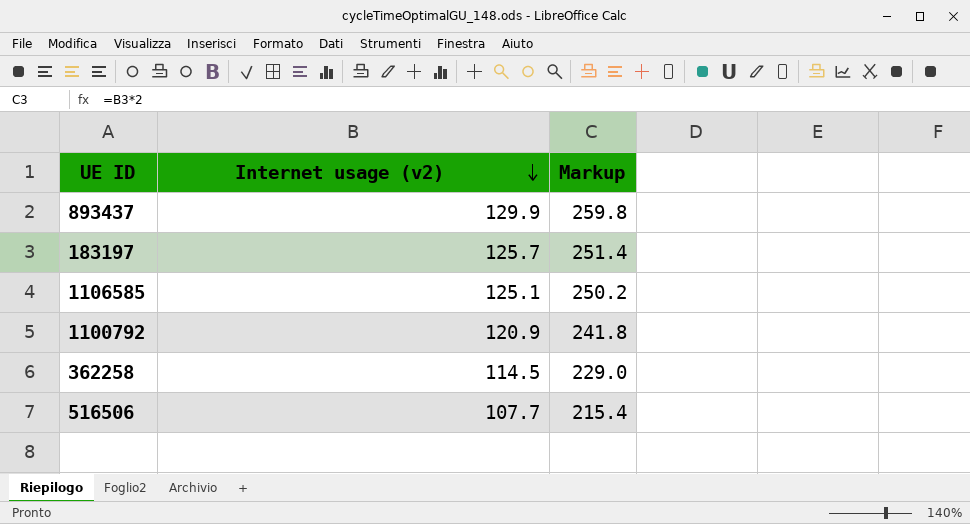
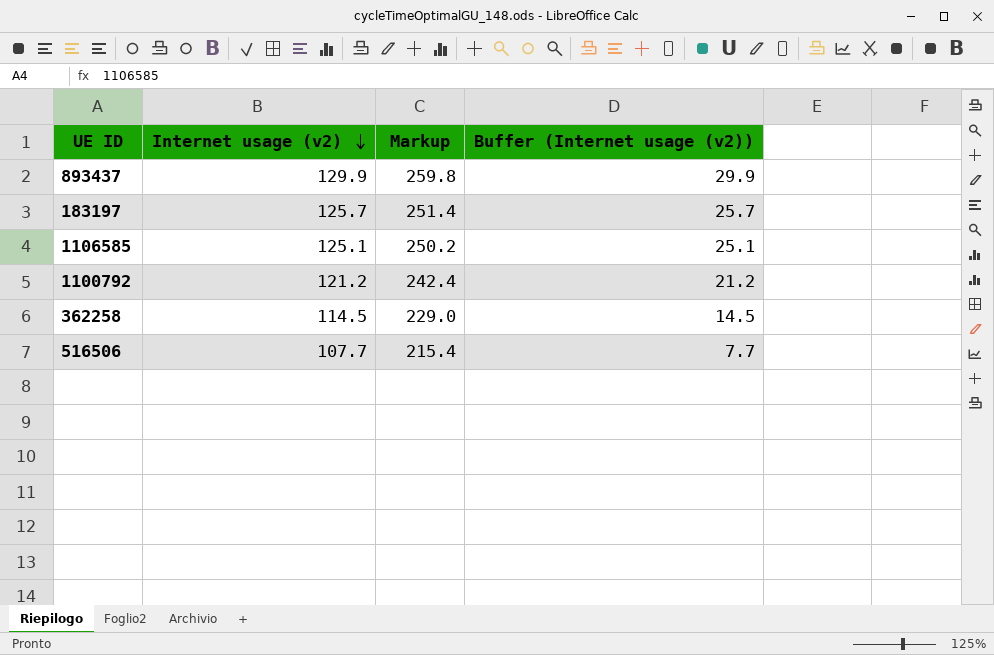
column Buffer (Internet usage (v2)) | formula: none -> [Internet usage (v2)] - 100
1100792 | Internet usage (v2): 120.9 -> 121.2
1100792 | Markup: 241.8 -> 242.4

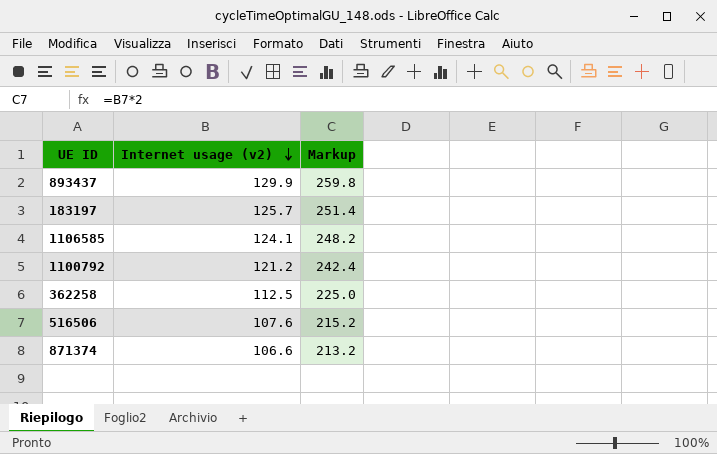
column Buffer (Internet usage (v2)) | formula: [Internet usage (v2)] - 100 -> none
1106585 | Internet usage (v2): 125.1 -> 124.1
1106585 | Markup: 250.2 -> 248.2
362258 | Internet usage (v2): 114.5 -> 112.5
362258 | Markup: 229.0 -> 225.0
516506 | Internet usage (v2): 107.7 -> 107.6
516506 | Markup: 215.4 -> 215.2
row 871374: none -> 106.6 | 213.2

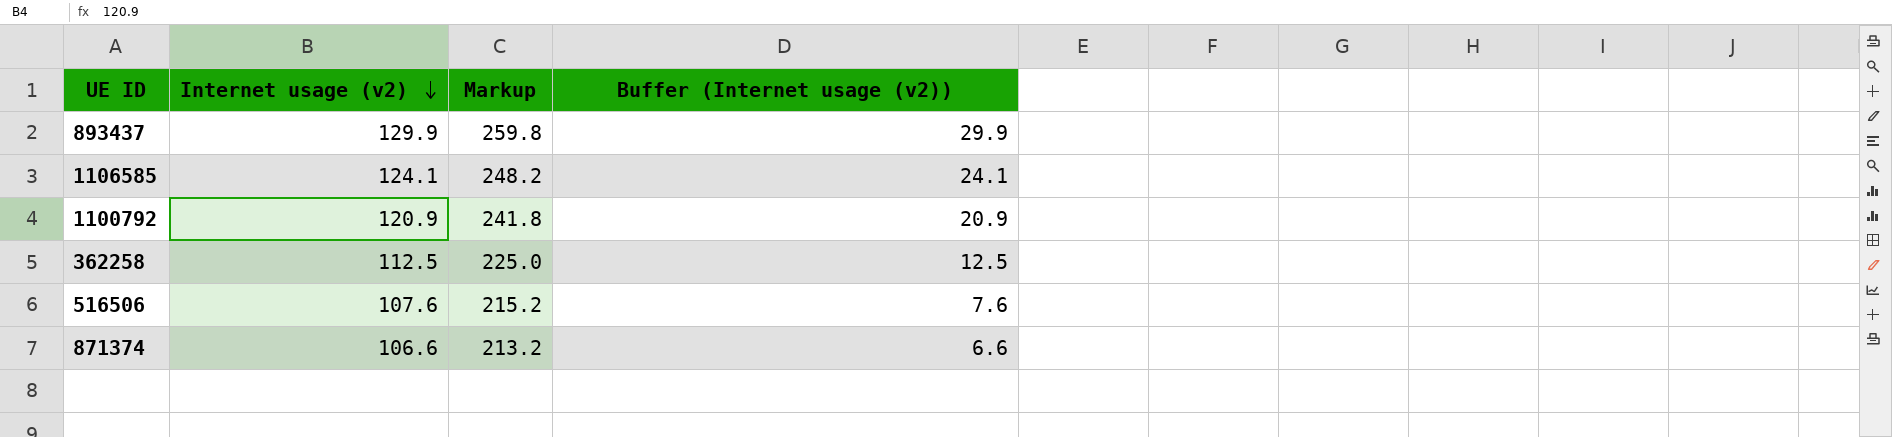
column Buffer (Internet usage (v2)) | formula: none -> [Internet usage (v2)] - 100
row 183197: 125.7 | 251.4 -> none
1100792 | Internet usage (v2): 121.2 -> 120.9
1100792 | Markup: 242.4 -> 241.8

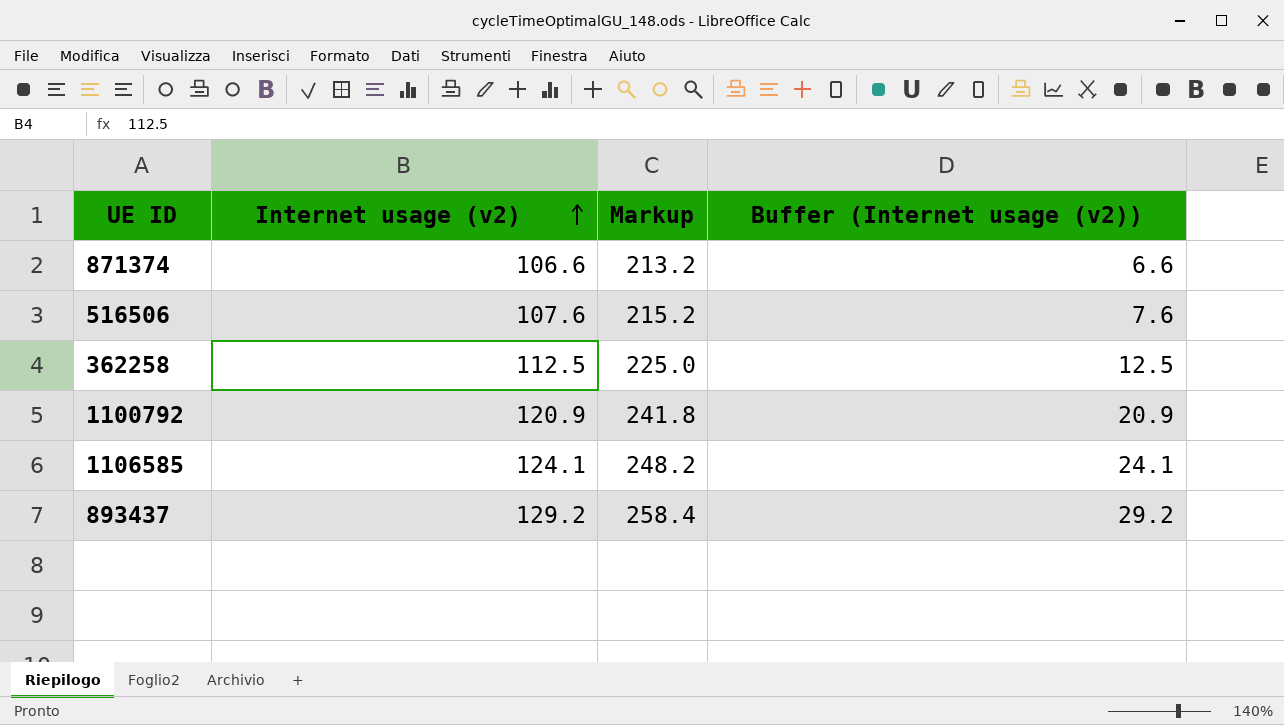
row order: Internet usage (v2) descending -> Internet usage (v2) ascending
893437 | Internet usage (v2): 129.9 -> 129.2
893437 | Markup: 259.8 -> 258.4
893437 | Buffer (Internet usage (v2)): 29.9 -> 29.2

